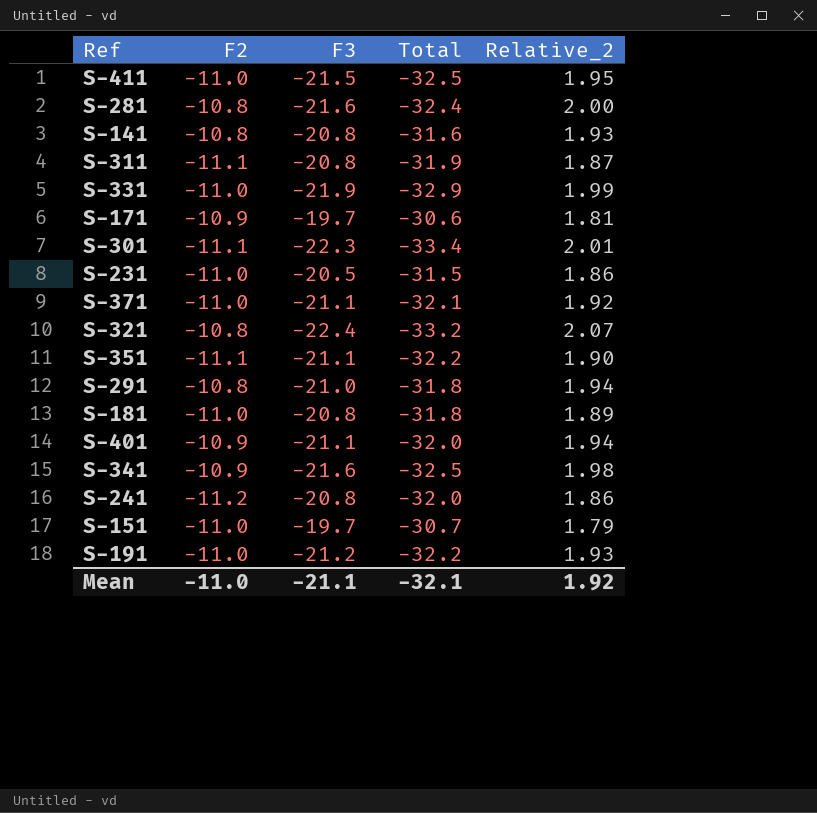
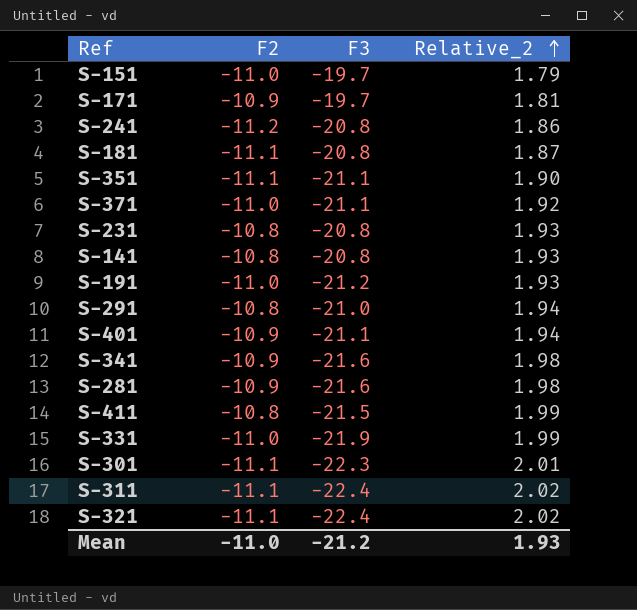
row order: none -> Relative_2 ascending
column Total | formula: [F2] + [F3] -> none
S-181 | F2: -11.0 -> -11.1
S-181 | Relative_2: 1.89 -> 1.87
S-231 | F2: -11.0 -> -10.8
S-231 | F3: -20.5 -> -20.8
S-231 | Relative_2: 1.86 -> 1.93
S-281 | F2: -10.8 -> -10.9
S-281 | Relative_2: 2.00 -> 1.98
S-411 | F2: -11.0 -> -10.8
S-411 | Relative_2: 1.95 -> 1.99
S-311 | F3: -20.8 -> -22.4
S-311 | Relative_2: 1.87 -> 2.02
S-321 | F2: -10.8 -> -11.1
S-321 | Relative_2: 2.07 -> 2.02
Mean | F3: -21.1 -> -21.2
Mean | Relative_2: 1.92 -> 1.93

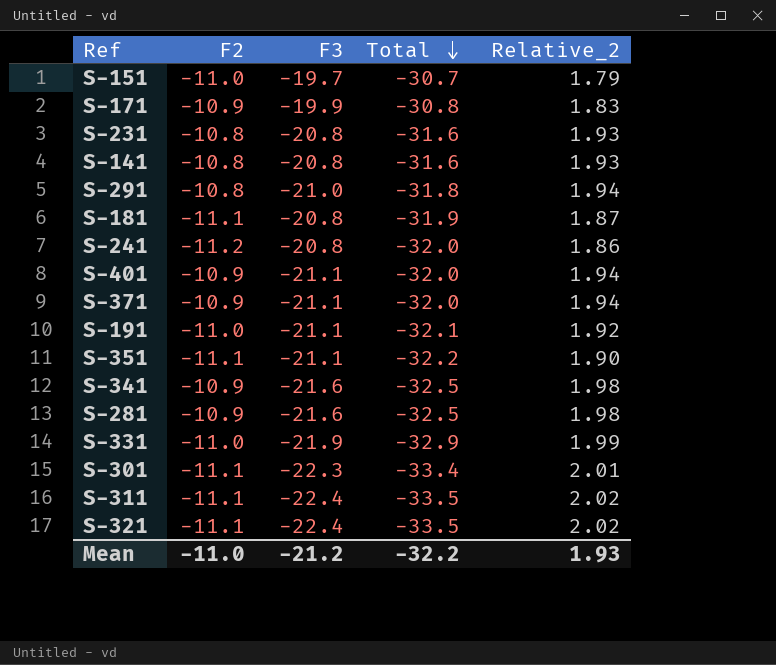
row order: Relative_2 ascending -> Total descending
column Total | formula: none -> [F2] + [F3]
row S-411: -10.8 | -21.5 | 1.99 -> none
S-171 | F3: -19.7 -> -19.9
S-171 | Relative_2: 1.81 -> 1.83
S-371 | F2: -11.0 -> -10.9
S-371 | Relative_2: 1.92 -> 1.94
S-191 | F3: -21.2 -> -21.1
S-191 | Relative_2: 1.93 -> 1.92

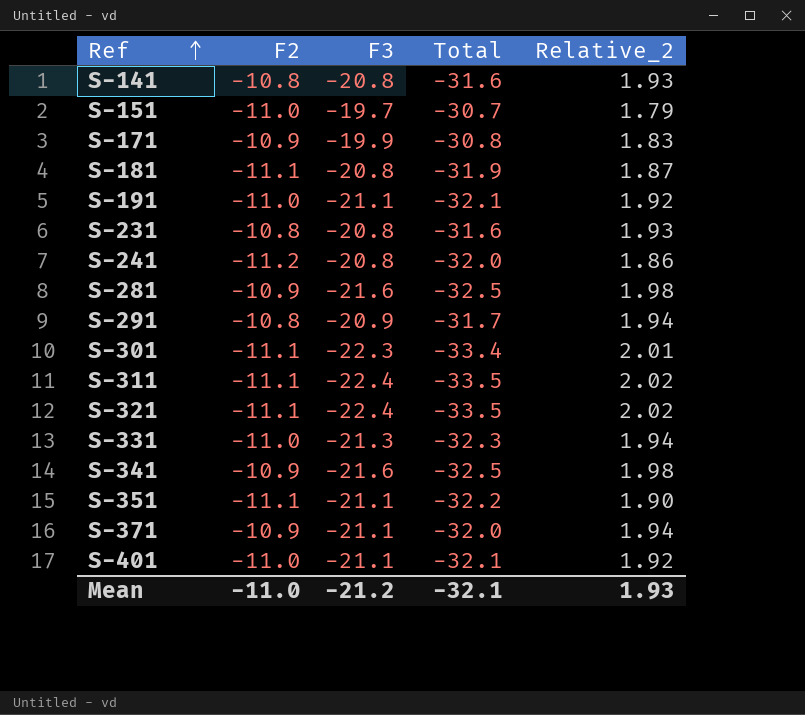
row order: Total descending -> Ref ascending
S-291 | F3: -21.0 -> -20.9
S-291 | Total: -31.8 -> -31.7
S-331 | F3: -21.9 -> -21.3
S-331 | Total: -32.9 -> -32.3
S-331 | Relative_2: 1.99 -> 1.94
S-401 | F2: -10.9 -> -11.0
S-401 | Total: -32.0 -> -32.1
S-401 | Relative_2: 1.94 -> 1.92
Mean | Total: -32.2 -> -32.1

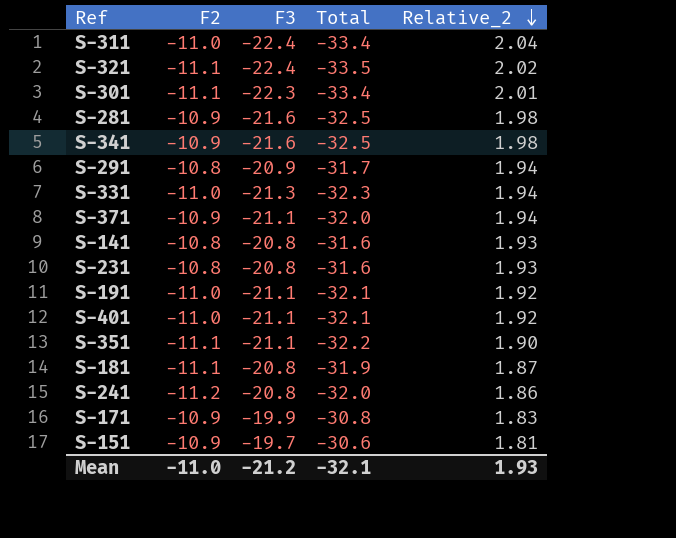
row order: Ref ascending -> Relative_2 descending
S-311 | F2: -11.1 -> -11.0
S-311 | Total: -33.5 -> -33.4
S-311 | Relative_2: 2.02 -> 2.04
S-151 | F2: -11.0 -> -10.9
S-151 | Total: -30.7 -> -30.6
S-151 | Relative_2: 1.79 -> 1.81

